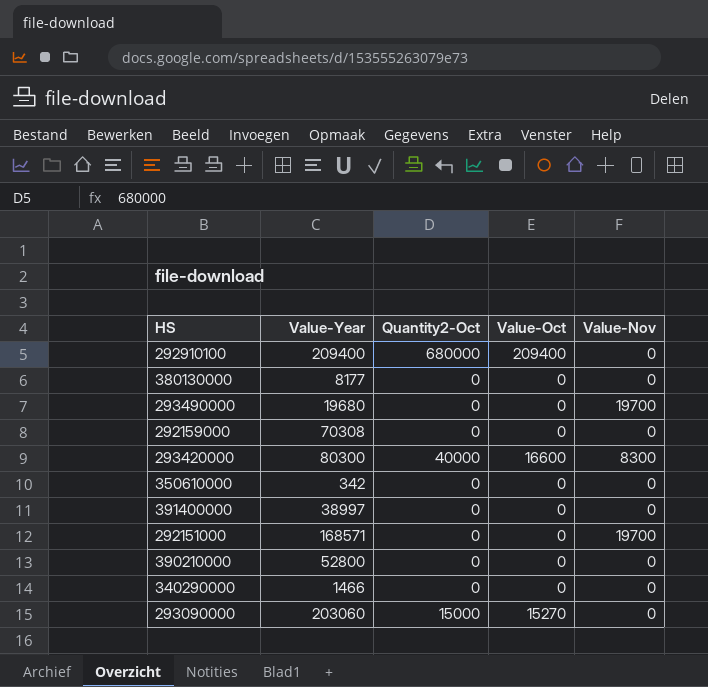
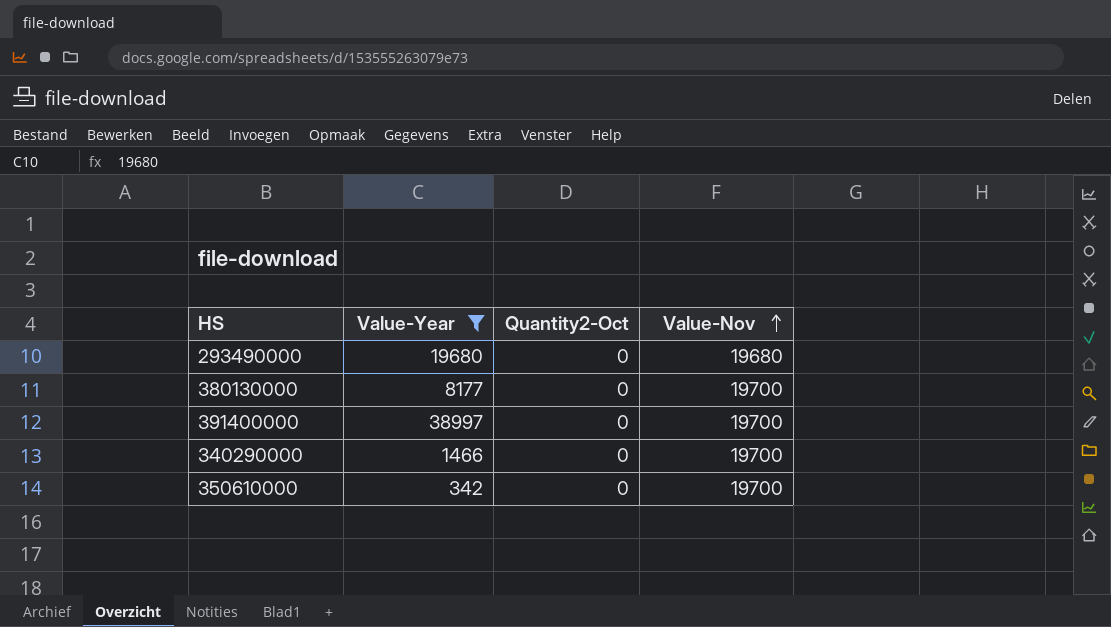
filter: none -> Value-Year <= 38997
row order: none -> Value-Nov ascending
column Value-Oct | position: 4 -> none
293490000 | Value-Nov: 19700 -> 19680
380130000 | Value-Nov: 0 -> 19700
391400000 | Value-Nov: 0 -> 19700
340290000 | Value-Nov: 0 -> 19700
350610000 | Value-Nov: 0 -> 19700

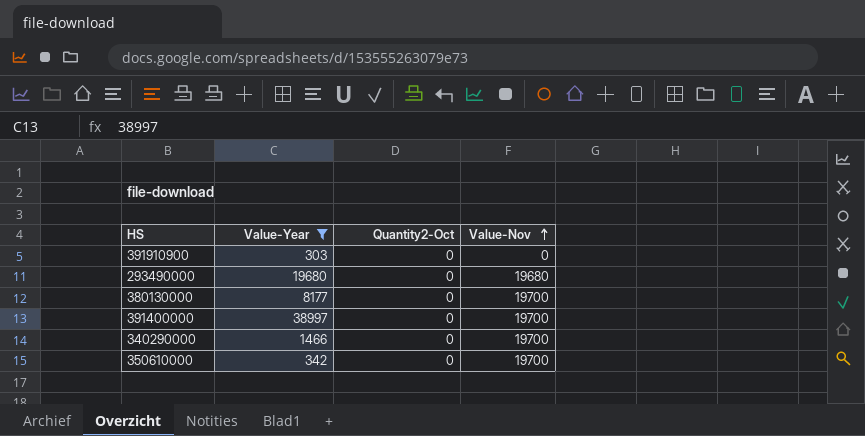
row 391910900: none -> 303 | 0 | 0

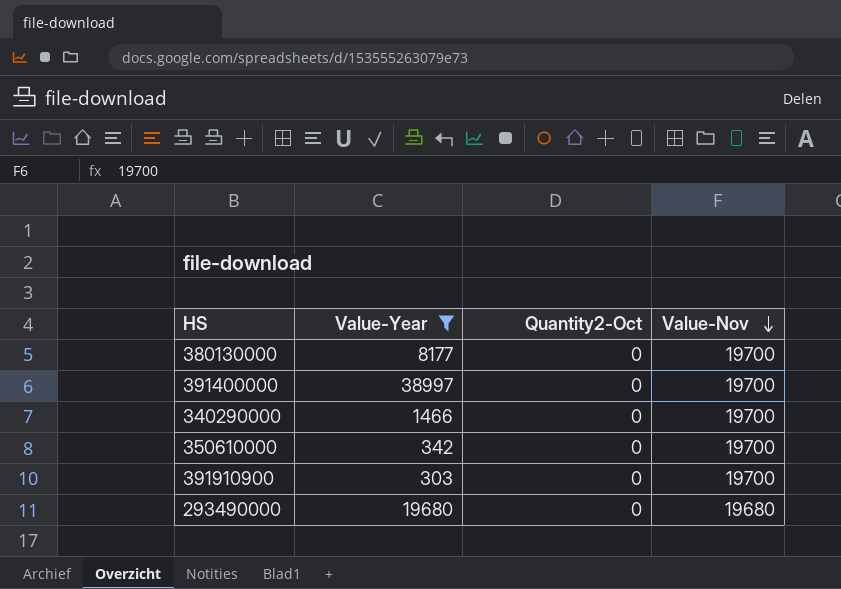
row order: Value-Nov ascending -> Value-Nov descending
391910900 | Value-Nov: 0 -> 19700

